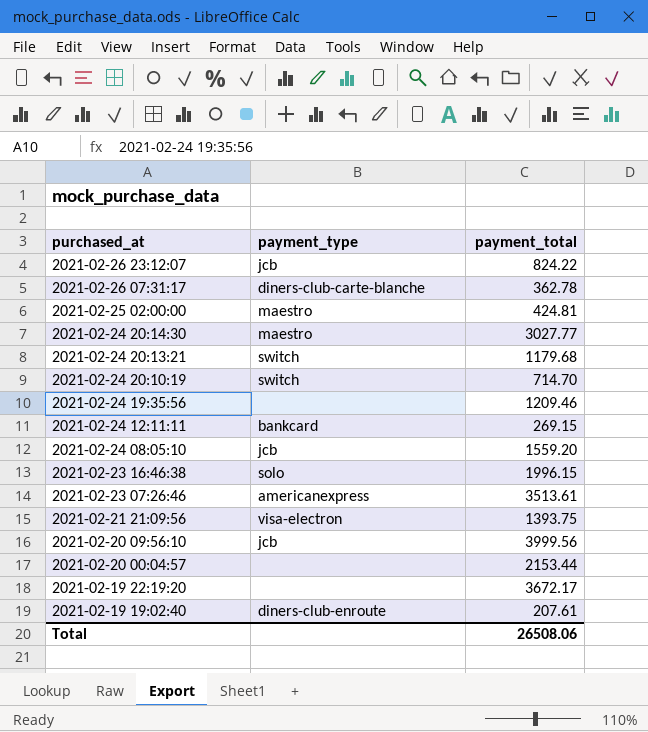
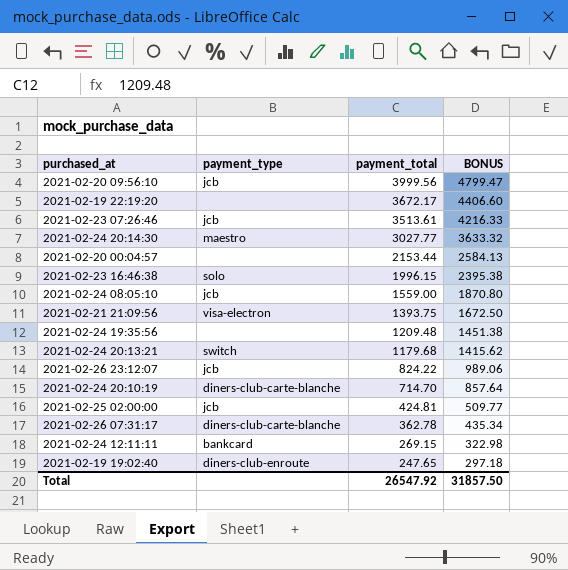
row order: purchased_at descending -> payment_total descending
column BONUS | formula: none -> [payment_total] * 1.2
2021-02-23 07:26:46 | payment_type: americanexpress -> jcb
2021-02-24 08:05:10 | payment_total: 1559.20 -> 1559.00
2021-02-24 19:35:56 | payment_total: 1209.46 -> 1209.48
2021-02-24 20:10:19 | payment_type: switch -> diners-club-carte-blanche
2021-02-25 02:00:00 | payment_type: maestro -> jcb
2021-02-19 19:02:40 | payment_total: 207.61 -> 247.65
Total | payment_total: 26508.06 -> 26547.92

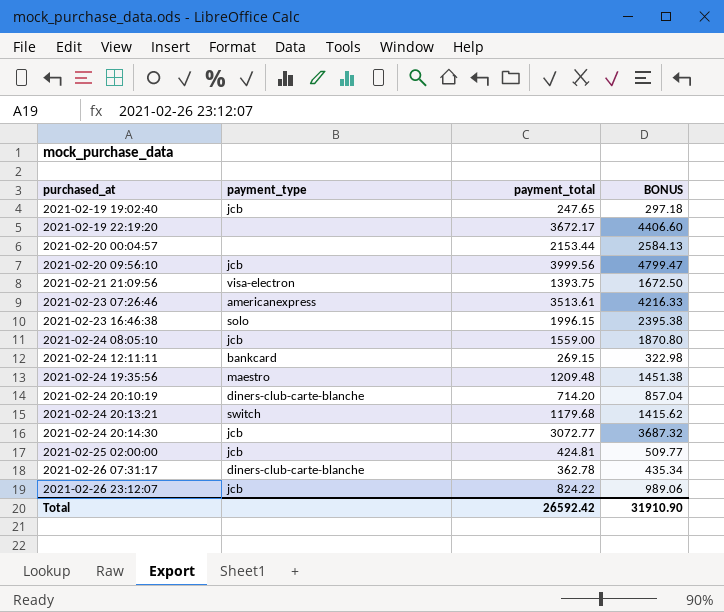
row order: payment_total descending -> purchased_at ascending
2021-02-19 19:02:40 | payment_type: diners-club-enroute -> jcb
2021-02-23 07:26:46 | payment_type: jcb -> americanexpress
2021-02-24 19:35:56 | payment_type: none -> maestro
2021-02-24 20:10:19 | payment_total: 714.70 -> 714.20
2021-02-24 20:10:19 | BONUS: 857.64 -> 857.04
2021-02-24 20:14:30 | payment_type: maestro -> jcb
2021-02-24 20:14:30 | payment_total: 3027.77 -> 3072.77
2021-02-24 20:14:30 | BONUS: 3633.32 -> 3687.32
Total | payment_total: 26547.92 -> 26592.42
Total | BONUS: 31857.50 -> 31910.90

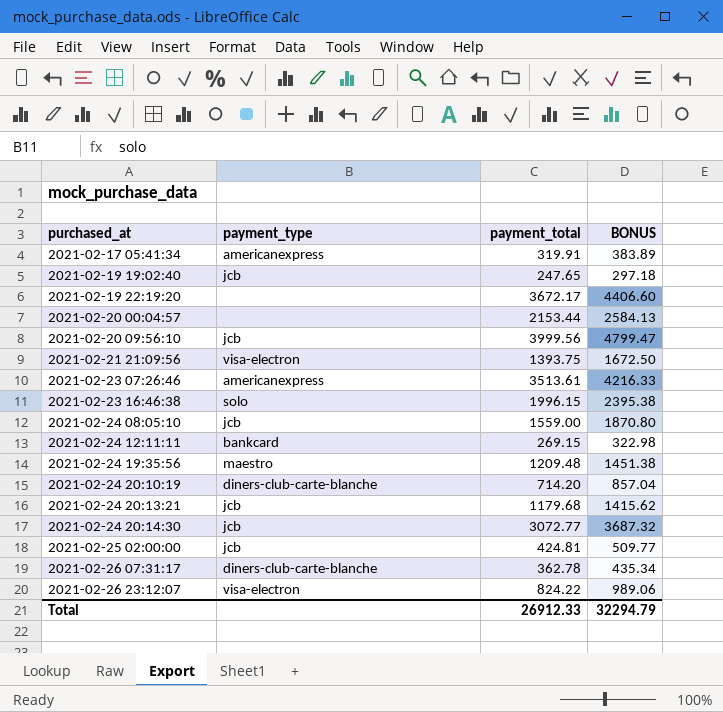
row 2021-02-17 05:41:34: none -> americanexpress | 319.91 | 383.89
2021-02-24 20:13:21 | payment_type: switch -> jcb
2021-02-26 23:12:07 | payment_type: jcb -> visa-electron
Total | payment_total: 26592.42 -> 26912.33
Total | BONUS: 31910.90 -> 32294.79

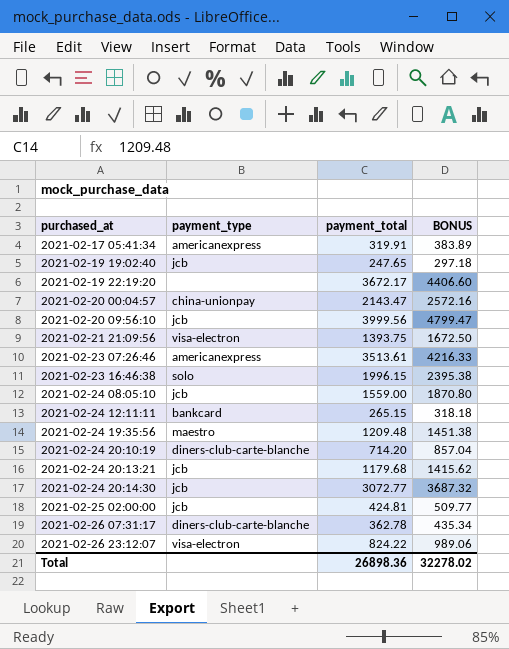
2021-02-20 00:04:57 | payment_type: none -> china-unionpay
2021-02-20 00:04:57 | payment_total: 2153.44 -> 2143.47
2021-02-20 00:04:57 | BONUS: 2584.13 -> 2572.16
2021-02-24 12:11:11 | payment_total: 269.15 -> 265.15
2021-02-24 12:11:11 | BONUS: 322.98 -> 318.18
Total | payment_total: 26912.33 -> 26898.36
Total | BONUS: 32294.79 -> 32278.02

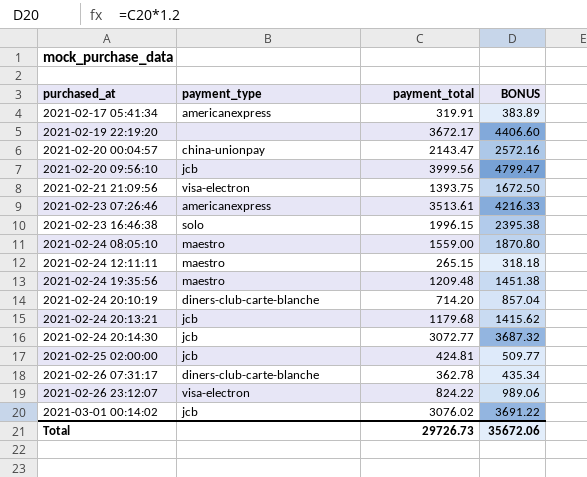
row 2021-02-19 19:02:40: jcb | 247.65 | 297.18 -> none
2021-02-24 08:05:10 | payment_type: jcb -> maestro
2021-02-24 12:11:11 | payment_type: bankcard -> maestro
row 2021-03-01 00:14:02: none -> jcb | 3076.02 | 3691.22
Total | payment_total: 26898.36 -> 29726.73
Total | BONUS: 32278.02 -> 35672.06

